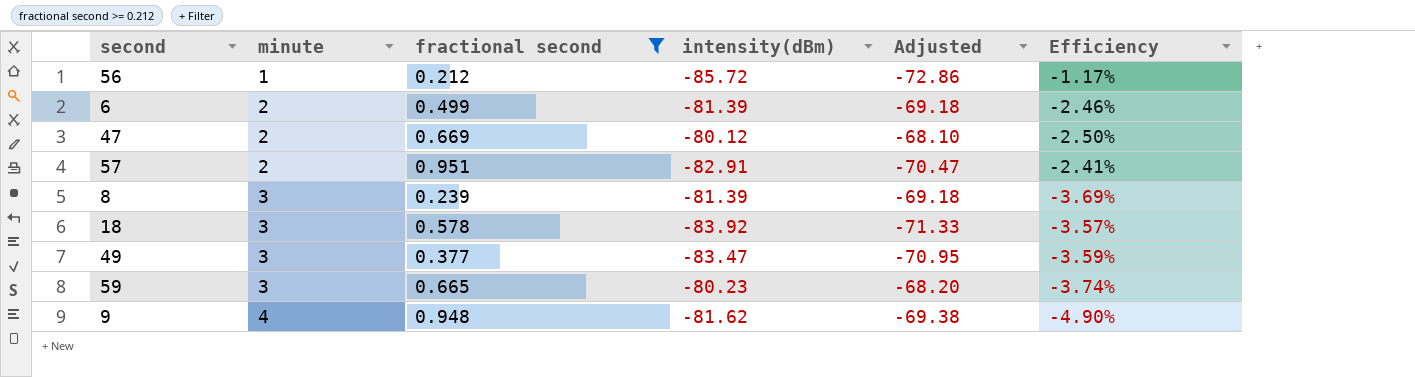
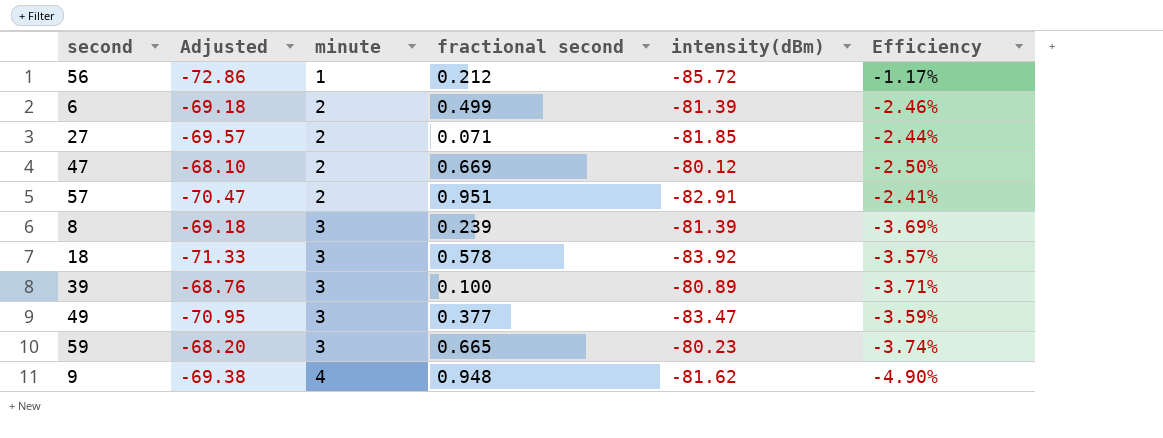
filter: fractional second >= 0.212 -> none
column Adjusted | position: 5 -> 2

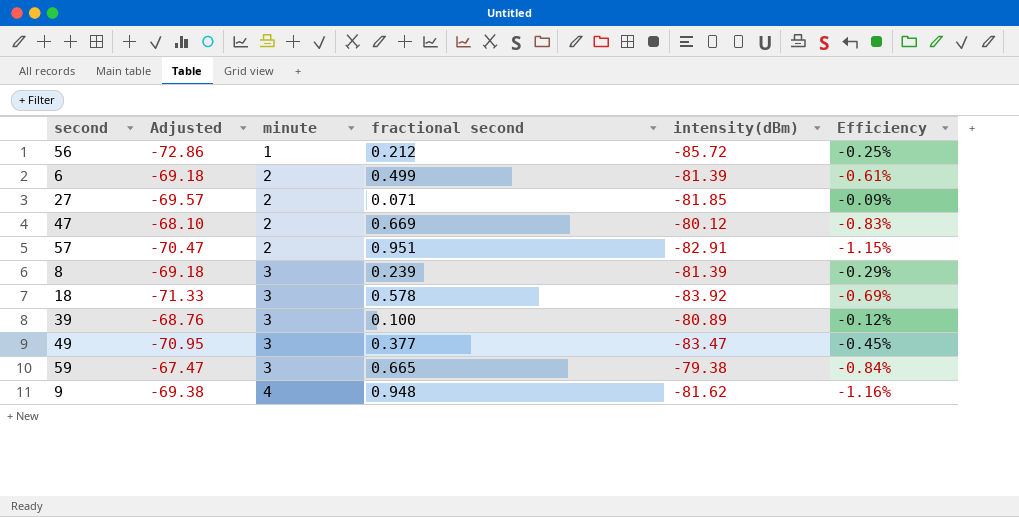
column Efficiency | formula: [minute] / [intensity(dBm)] -> [fractional second] / [intensity(dBm)]
59 | Adjusted: -68.20 -> -67.47
59 | intensity(dBm): -80.23 -> -79.38

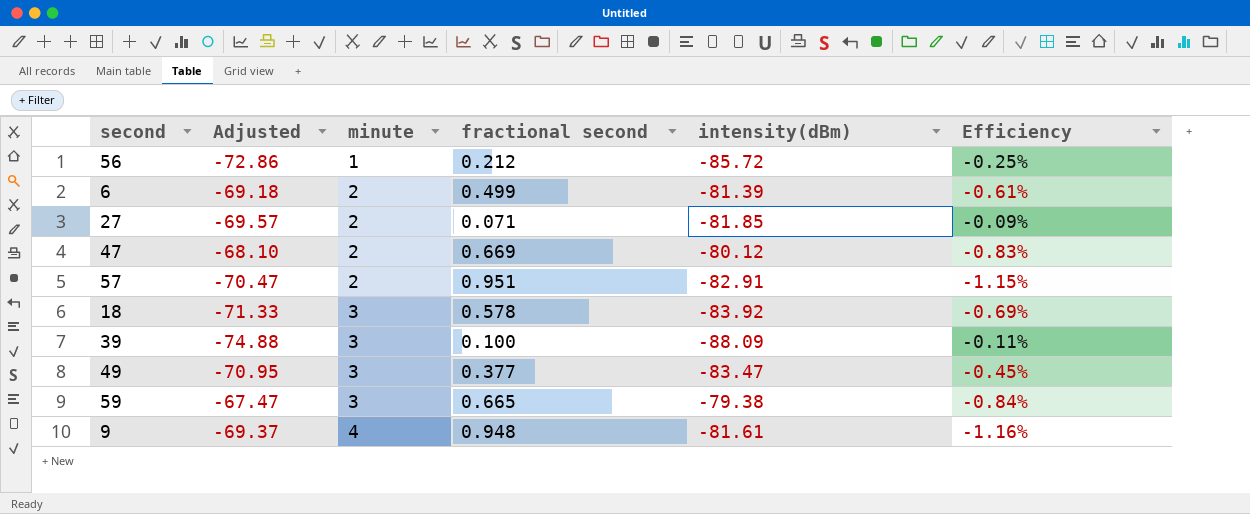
row 8: -69.18 | 3 | 0.239 | -81.39 | -0.29% -> none
39 | Adjusted: -68.76 -> -74.88
39 | intensity(dBm): -80.89 -> -88.09
39 | Efficiency: -0.12% -> -0.11%
9 | Adjusted: -69.38 -> -69.37
9 | intensity(dBm): -81.62 -> -81.61

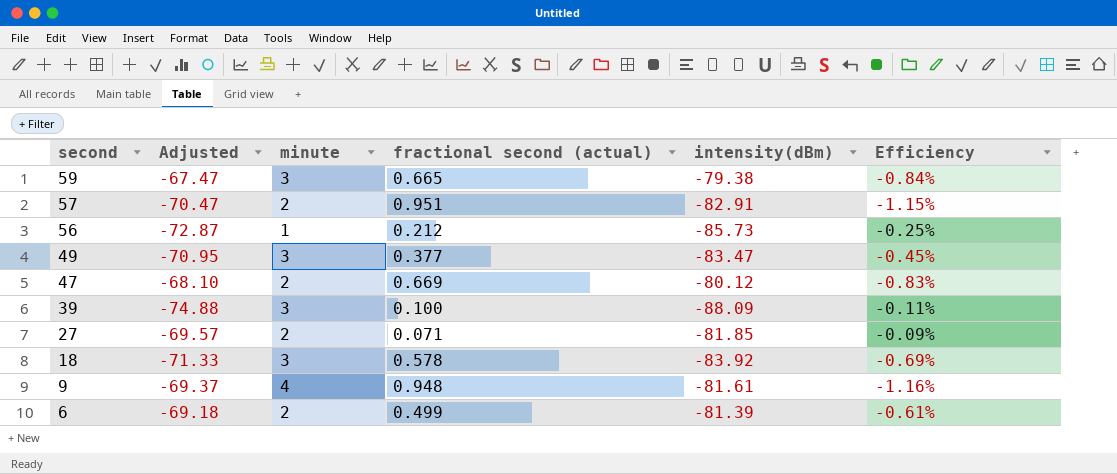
row order: minute ascending -> second descending
column name: fractional second -> fractional second (actual)
56 | Adjusted: -72.86 -> -72.87
56 | intensity(dBm): -85.72 -> -85.73

